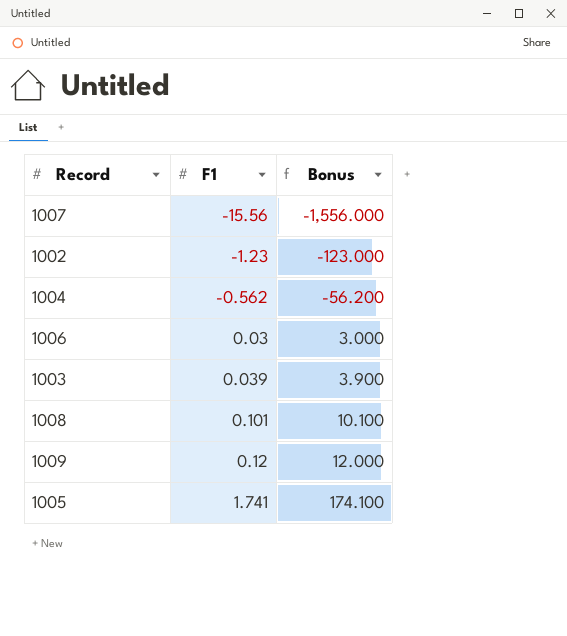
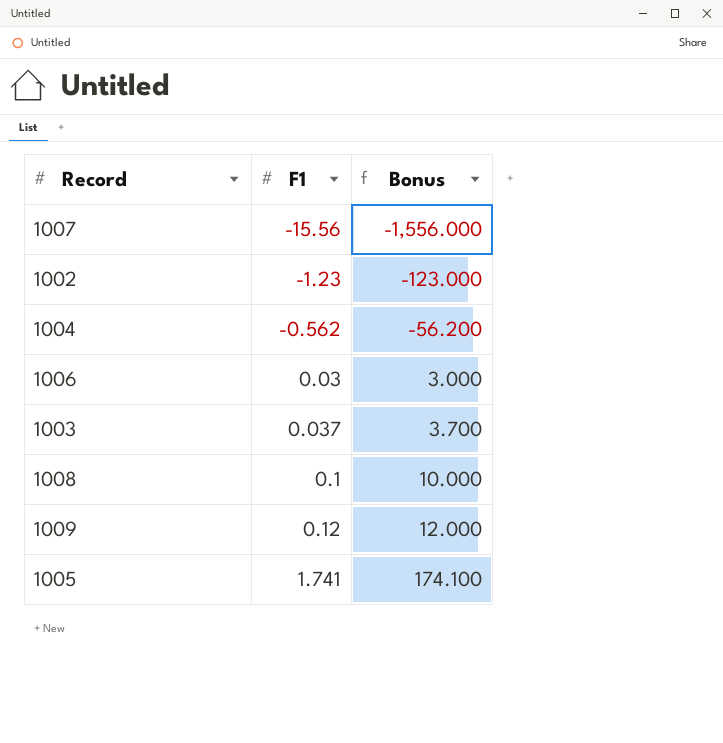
1003 | F1: 0.039 -> 0.037
1003 | Bonus: 3.900 -> 3.700
1008 | F1: 0.101 -> 0.1
1008 | Bonus: 10.100 -> 10.000

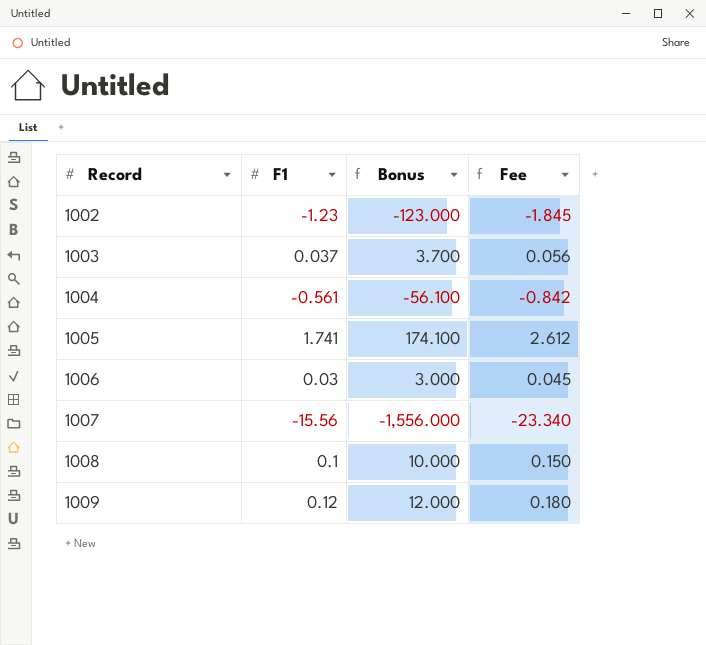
row order: F1 ascending -> Record ascending
column Fee | formula: none -> [F1] * 1.5
1004 | F1: -0.562 -> -0.561
1004 | Bonus: -56.200 -> -56.100

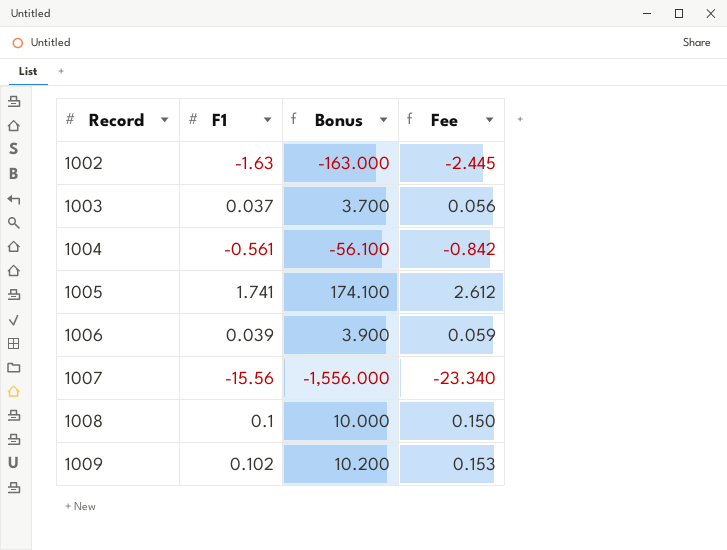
1002 | F1: -1.23 -> -1.63
1002 | Bonus: -123.000 -> -163.000
1002 | Fee: -1.845 -> -2.445
1006 | F1: 0.03 -> 0.039
1006 | Bonus: 3.000 -> 3.900
1006 | Fee: 0.045 -> 0.059
1009 | F1: 0.12 -> 0.102
1009 | Bonus: 12.000 -> 10.200
1009 | Fee: 0.180 -> 0.153

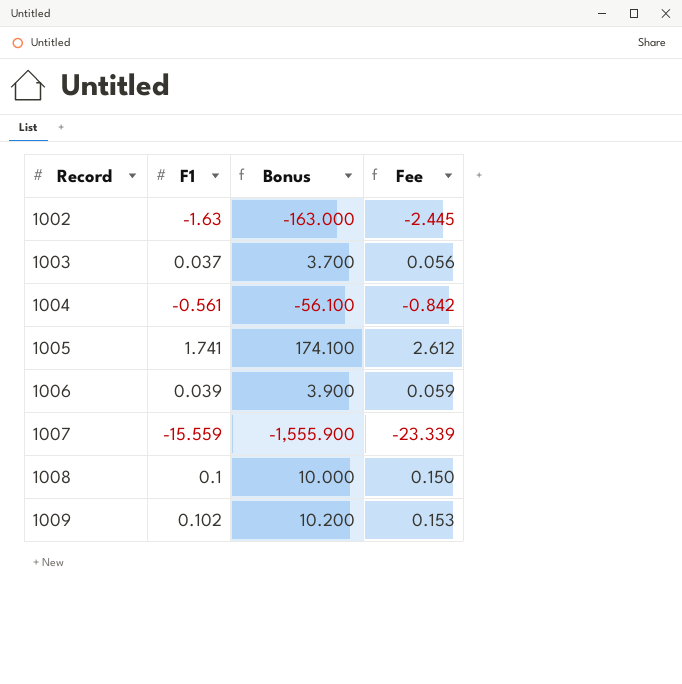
1007 | F1: -15.56 -> -15.559
1007 | Bonus: -1,556.000 -> -1,555.900
1007 | Fee: -23.340 -> -23.339

